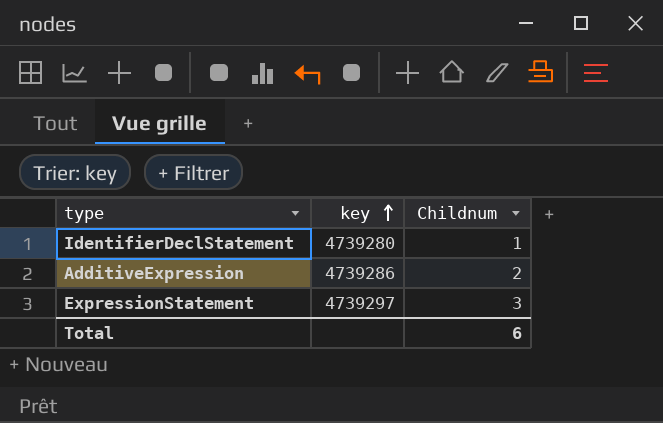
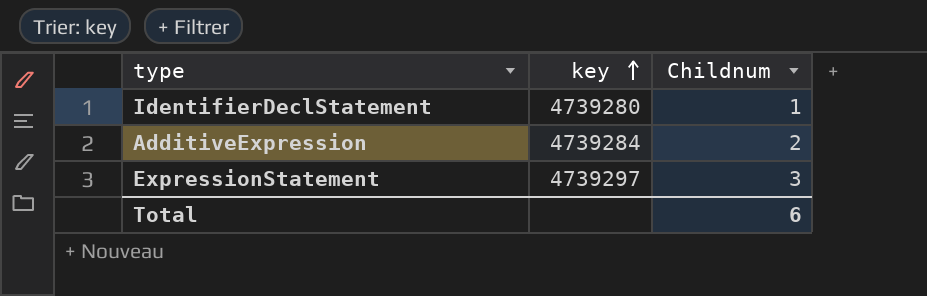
AdditiveExpression | key: 4739286 -> 4739284

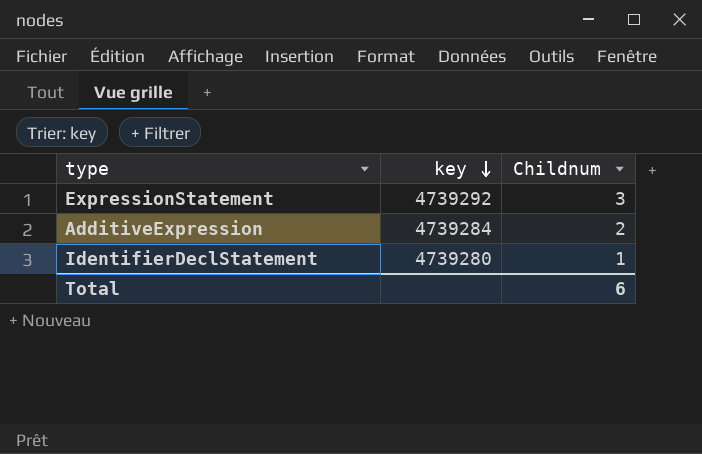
row order: key ascending -> key descending
ExpressionStatement | key: 4739297 -> 4739292

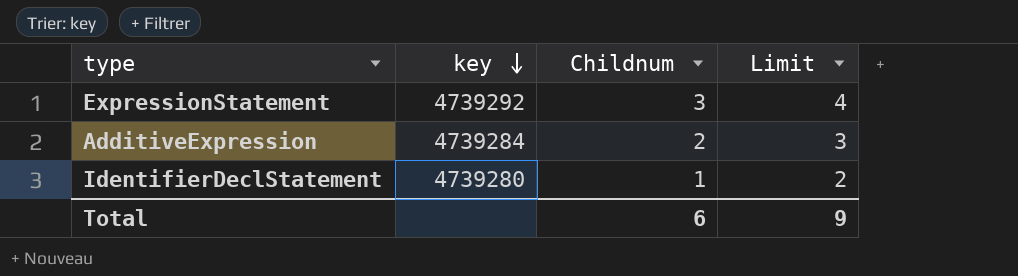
column Limit | formula: none -> [Childnum] + 1

